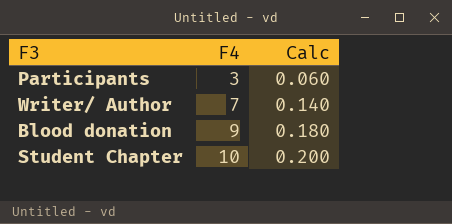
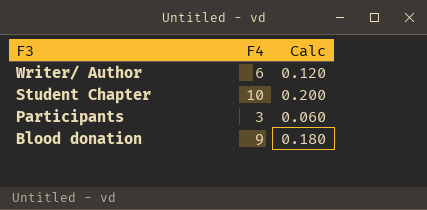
row order: F4 ascending -> F3 descending
Writer/ Author | F4: 7 -> 6
Writer/ Author | Calc: 0.140 -> 0.120

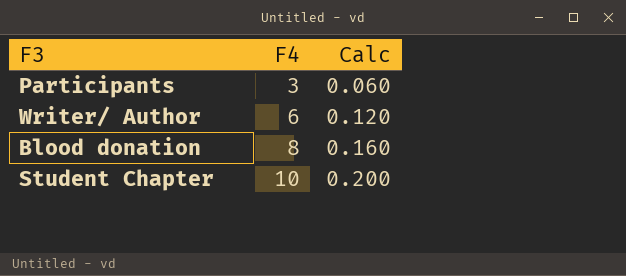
row order: F3 descending -> F4 ascending
Blood donation | F4: 9 -> 8
Blood donation | Calc: 0.180 -> 0.160

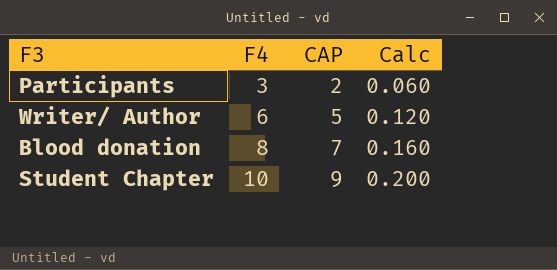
column CAP | formula: none -> [F4] - 1

